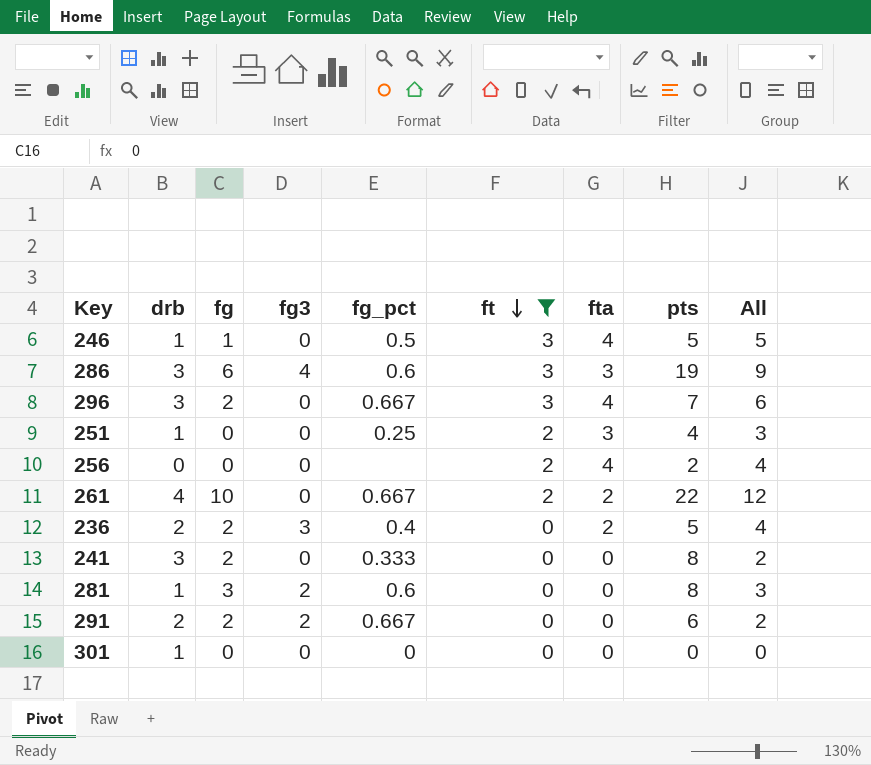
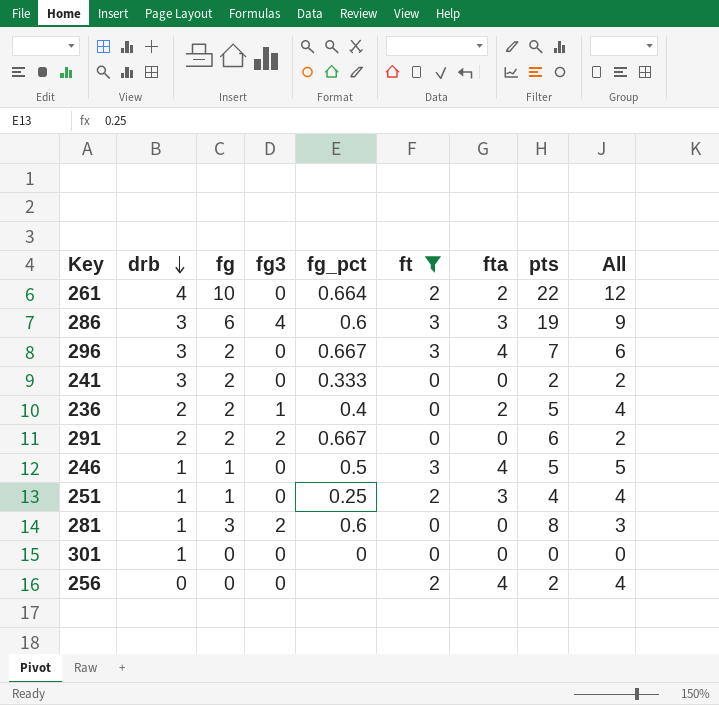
row order: ft descending -> drb descending
261 | fg_pct: 0.667 -> 0.664
241 | pts: 8 -> 2
236 | fg3: 3 -> 1
251 | fg: 0 -> 1
251 | All: 3 -> 4

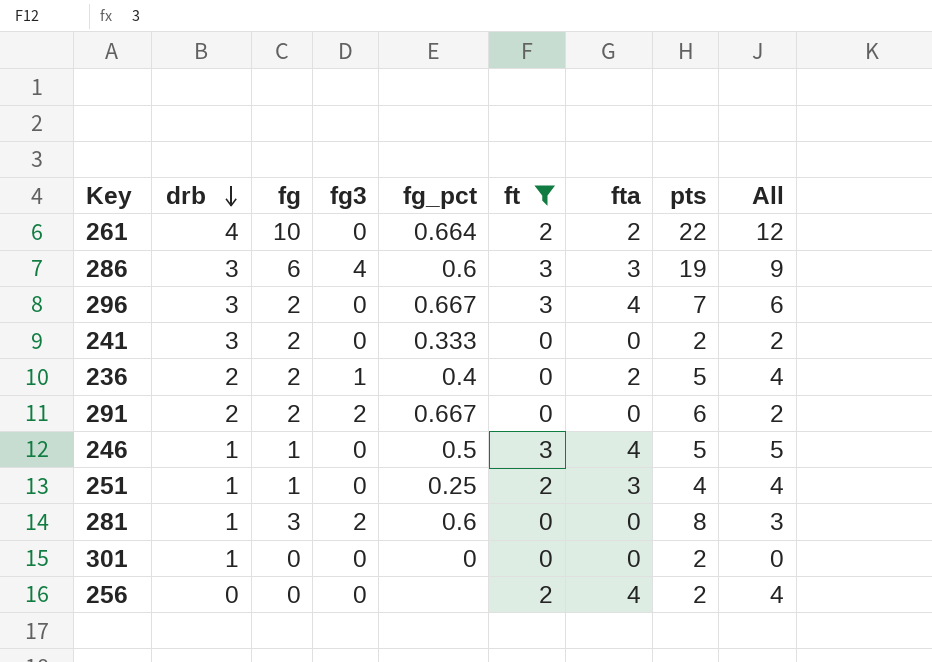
301 | pts: 0 -> 2

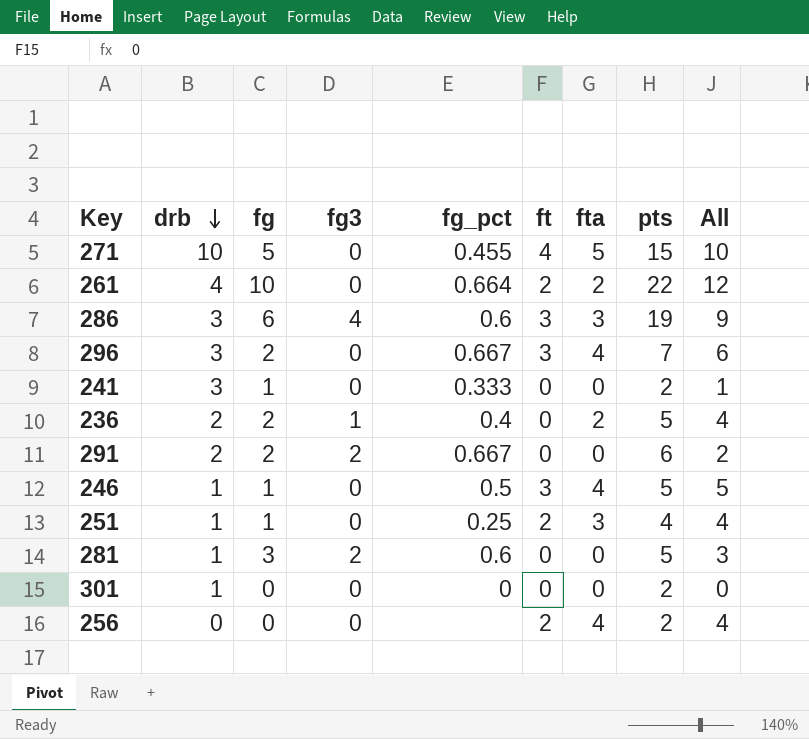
filter: ft != 4 -> none
241 | fg: 2 -> 1
241 | All: 2 -> 1
281 | pts: 8 -> 5

